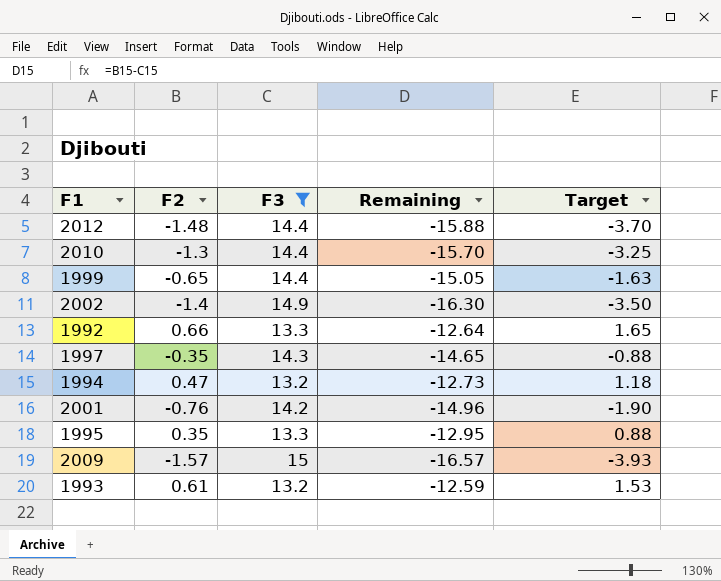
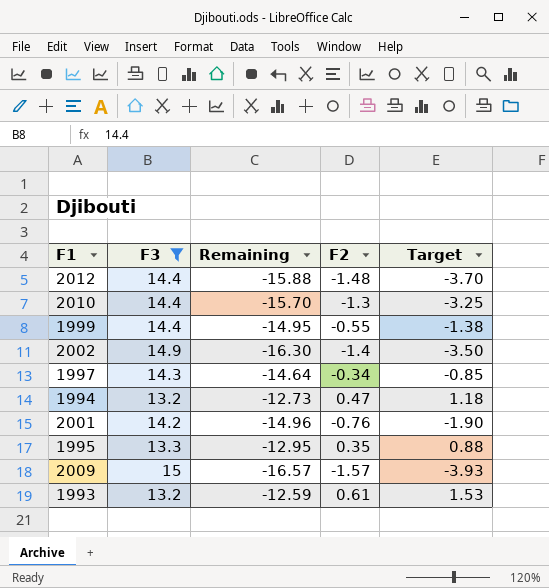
column F2 | position: 2 -> 4
row 1992: 0.66 | 13.3 | -12.64 | 1.65 -> none
1999 | Remaining: -15.05 -> -14.95
1999 | F2: -0.65 -> -0.55
1999 | Target: -1.63 -> -1.38
1997 | Remaining: -14.65 -> -14.64
1997 | F2: -0.35 -> -0.34
1997 | Target: -0.88 -> -0.85

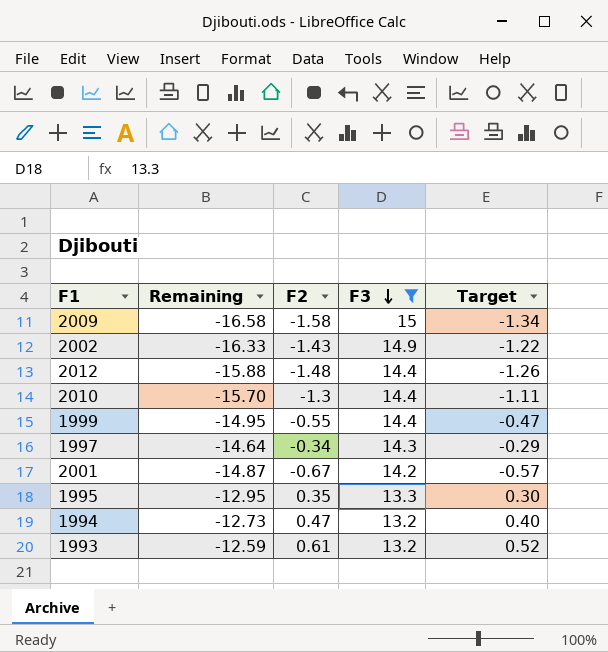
row order: none -> F3 descending
column F3 | position: 2 -> 4
column Target | formula: [F2] * 2.5 -> [F2] * 0.85
2009 | Remaining: -16.57 -> -16.58
2009 | F2: -1.57 -> -1.58
2002 | Remaining: -16.30 -> -16.33
2002 | F2: -1.4 -> -1.43
2001 | Remaining: -14.96 -> -14.87
2001 | F2: -0.76 -> -0.67

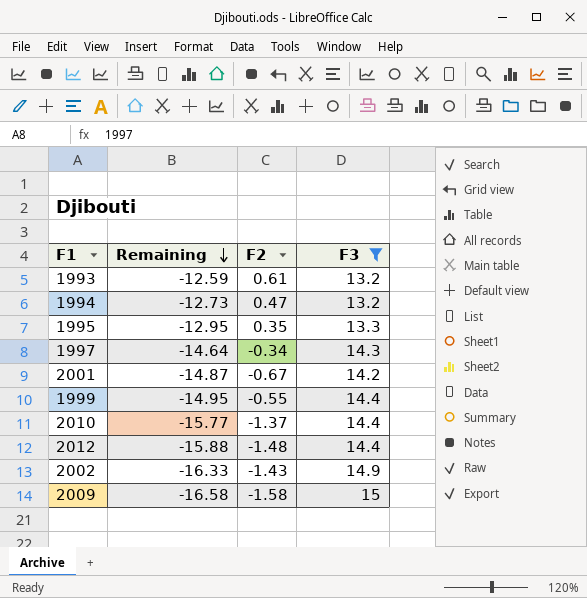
row order: F3 descending -> Remaining descending
column Target | formula: [F2] * 0.85 -> none
2010 | Remaining: -15.70 -> -15.77
2010 | F2: -1.3 -> -1.37

